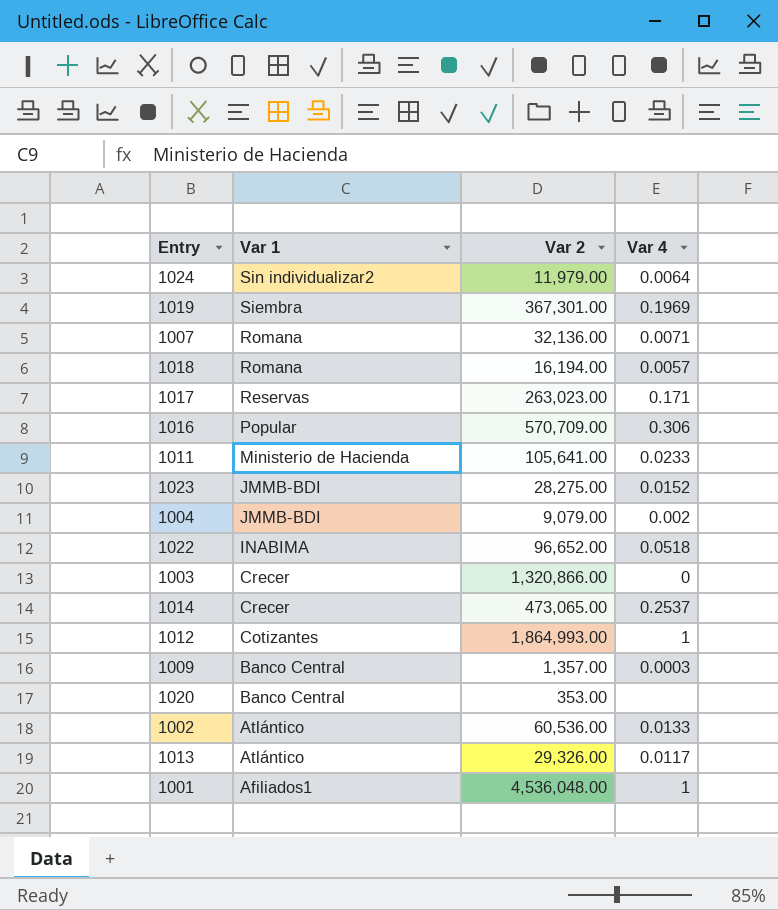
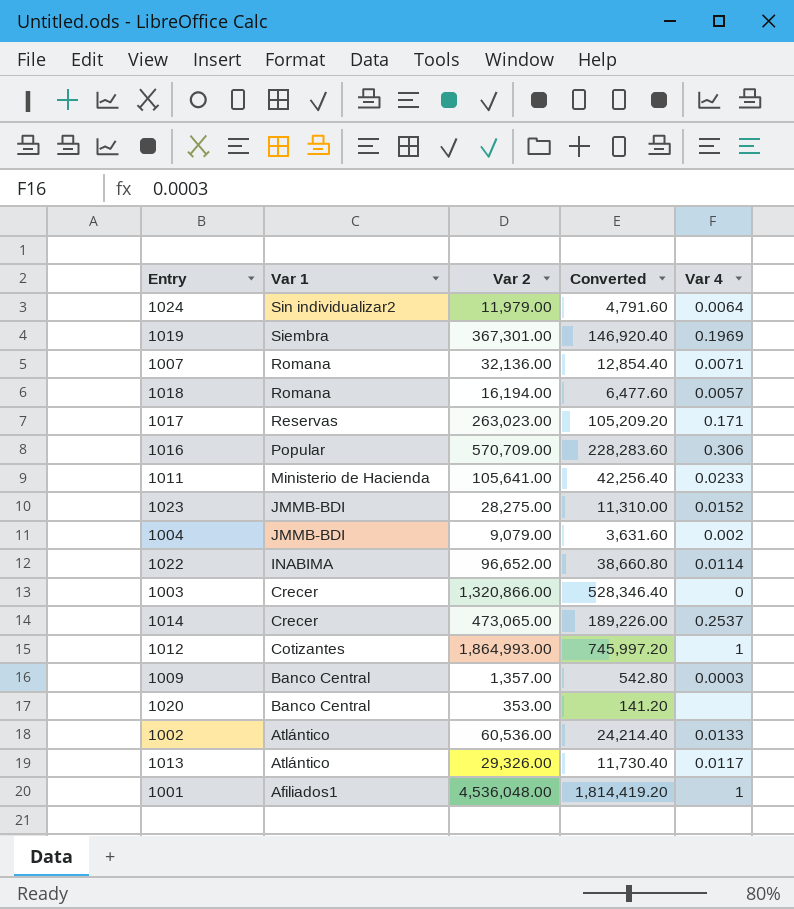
column Converted | formula: none -> [Var 2] * 0.4
1022 | Var 4: 0.0518 -> 0.0114

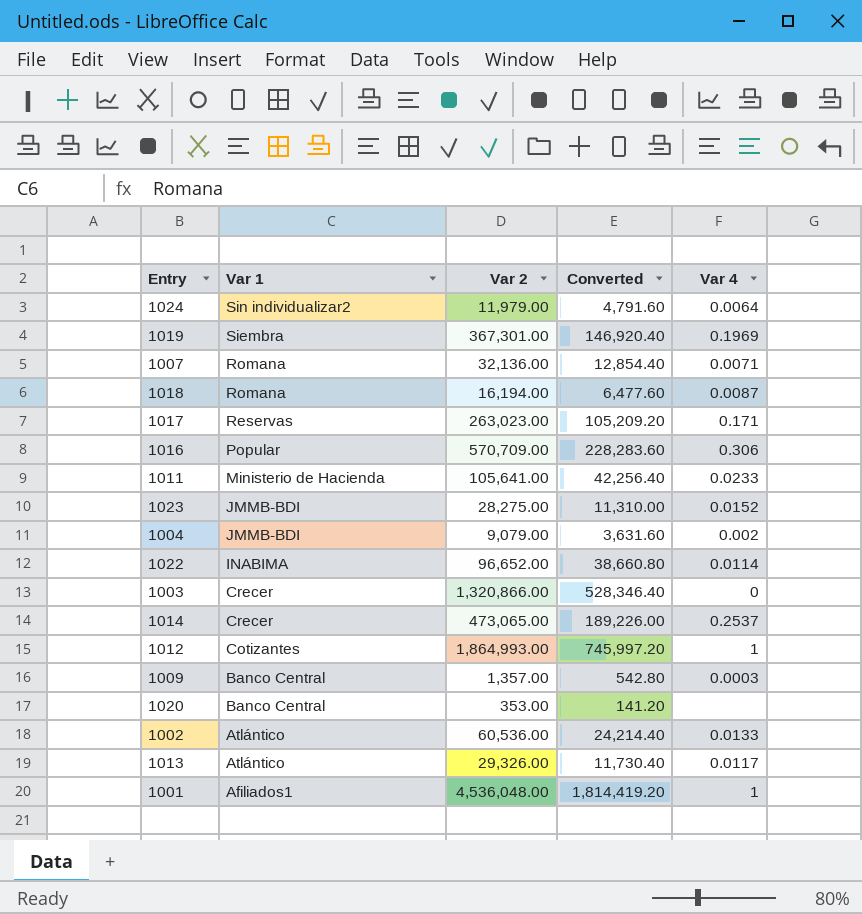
1018 | Var 4: 0.0057 -> 0.0087

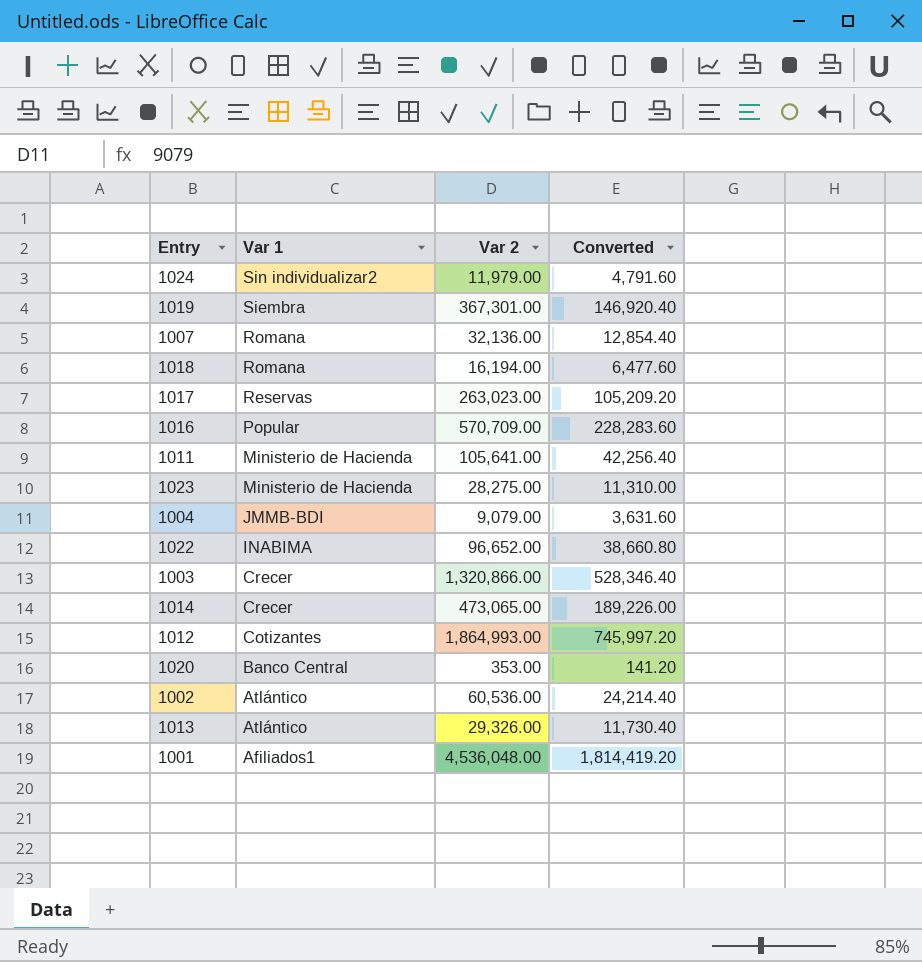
column Var 4 | position: 5 -> none
row 1009: Banco Central | 1,357.00 | 542.80 | 0.0003 -> none
1023 | Var 1: JMMB-BDI -> Ministerio de Hacienda

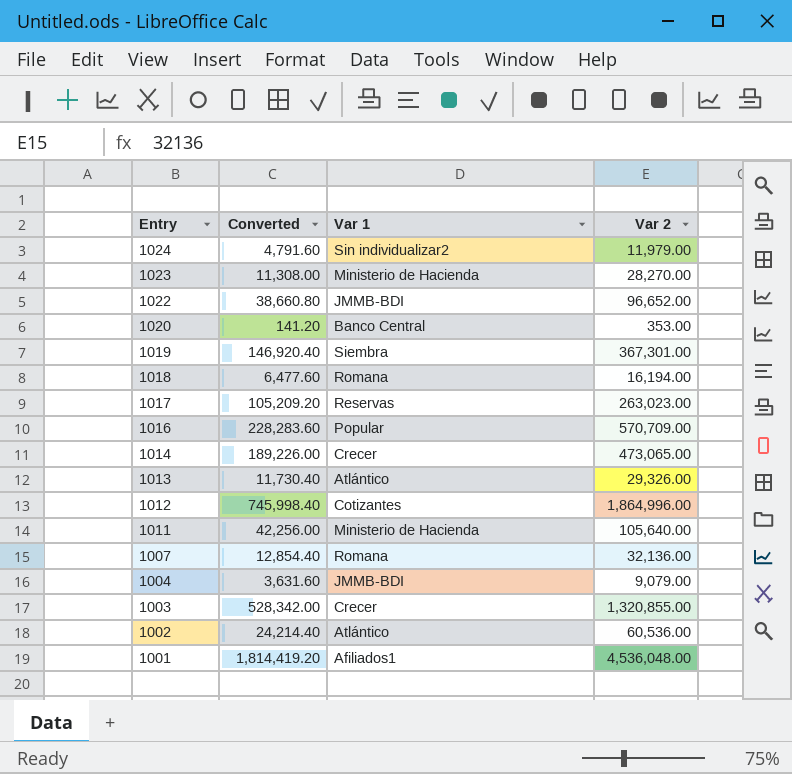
row order: Var 1 descending -> Entry descending
column Converted | position: 4 -> 2
1023 | Converted: 11,310.00 -> 11,308.00
1023 | Var 2: 28,275.00 -> 28,270.00
1022 | Var 1: INABIMA -> JMMB-BDI
1012 | Converted: 745,997.20 -> 745,998.40
1012 | Var 2: 1,864,993.00 -> 1,864,996.00
1011 | Converted: 42,256.40 -> 42,256.00
1011 | Var 2: 105,641.00 -> 105,640.00
1003 | Converted: 528,346.40 -> 528,342.00
1003 | Var 2: 1,320,866.00 -> 1,320,855.00

